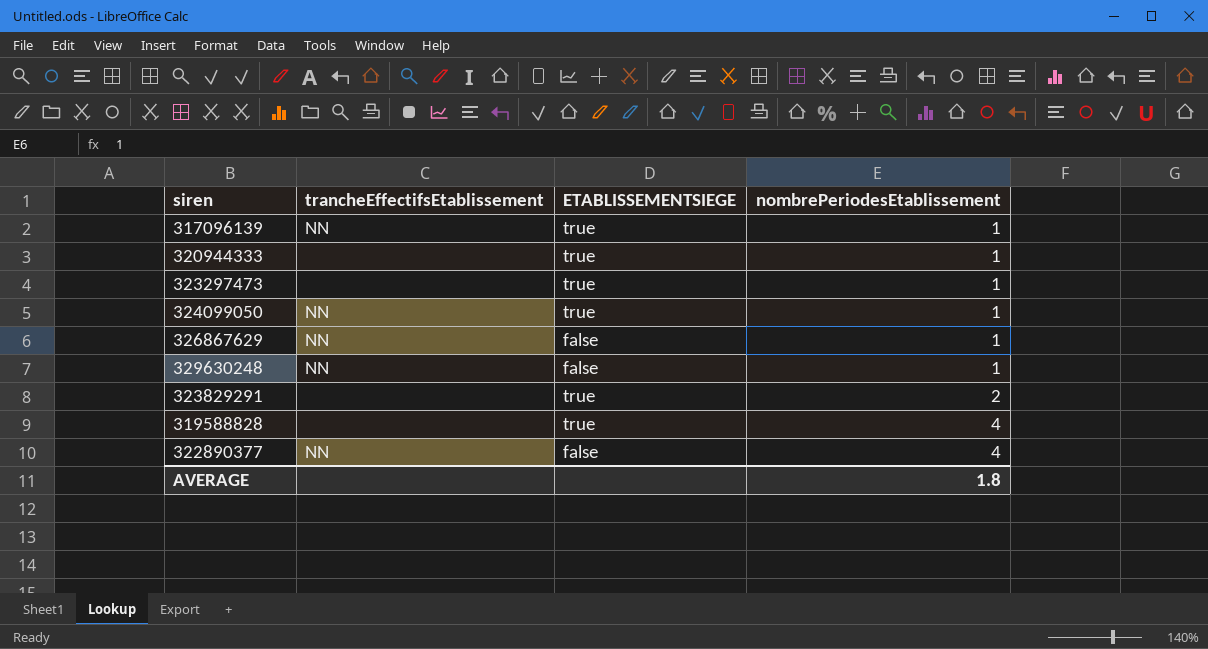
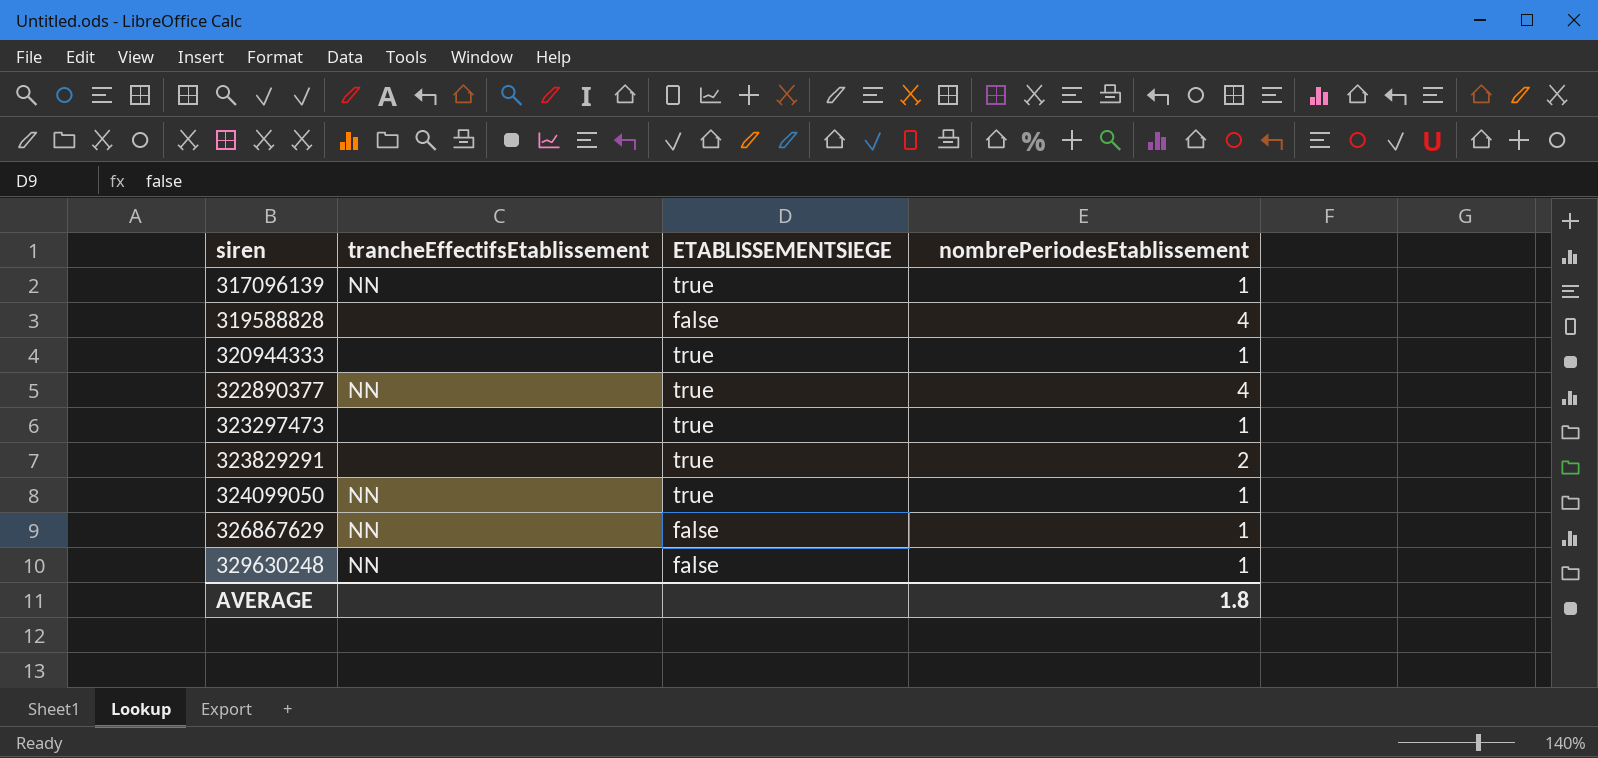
row order: nombrePeriodesEtablissement ascending -> siren ascending
319588828 | ETABLISSEMENTSIEGE: true -> false
322890377 | ETABLISSEMENTSIEGE: false -> true

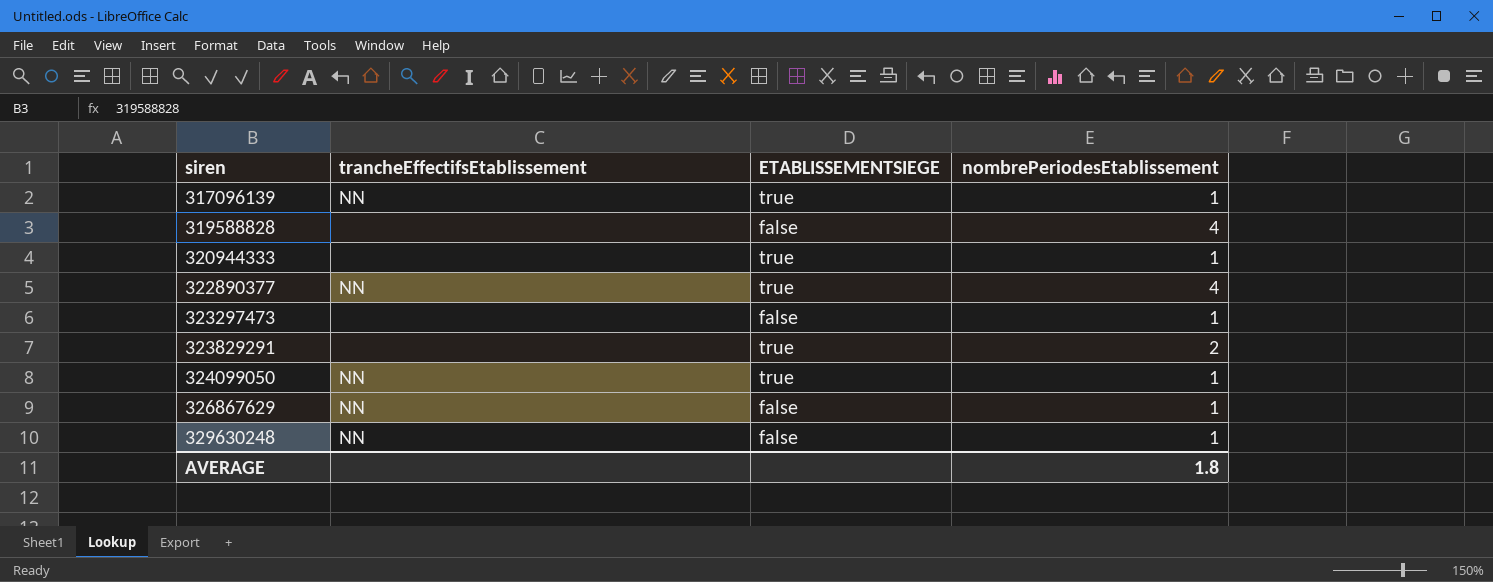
323297473 | ETABLISSEMENTSIEGE: true -> false

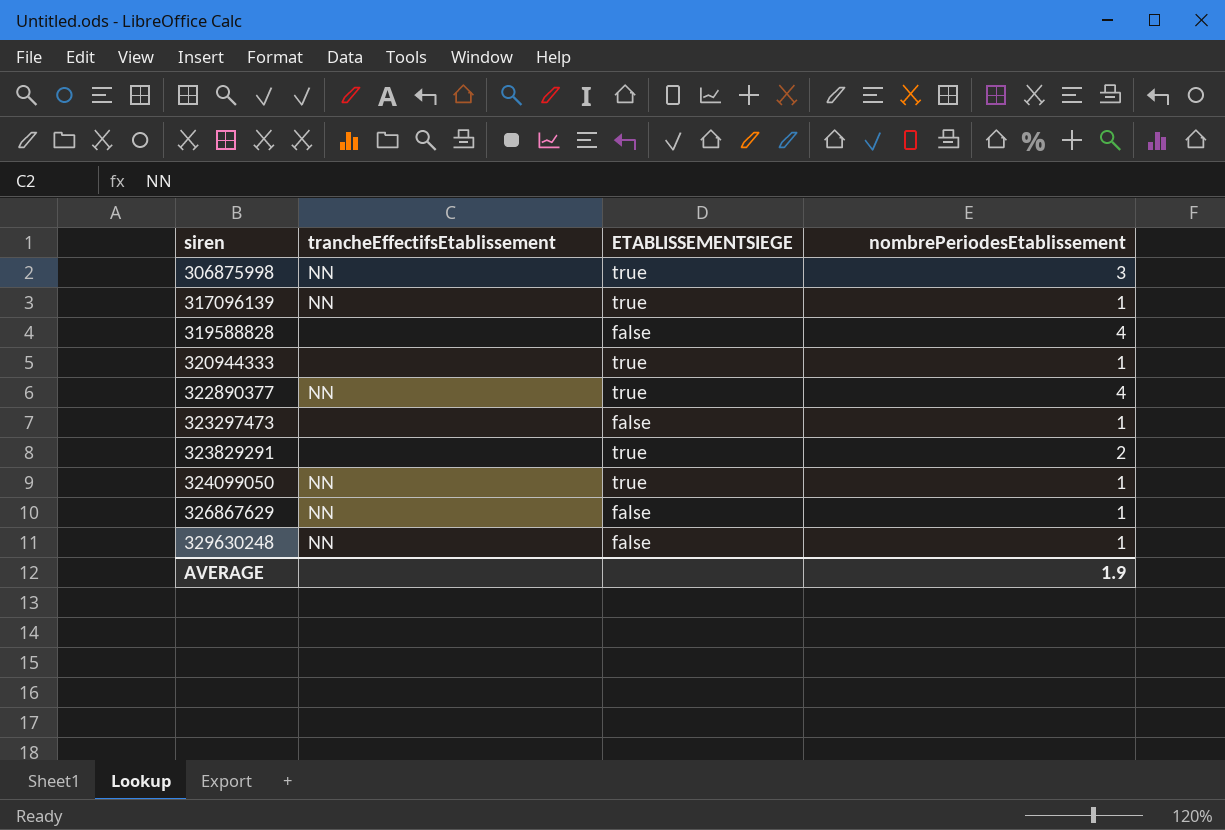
row 306875998: none -> NN | true | 3
AVERAGE | nombrePeriodesEtablissement: 1.8 -> 1.9

